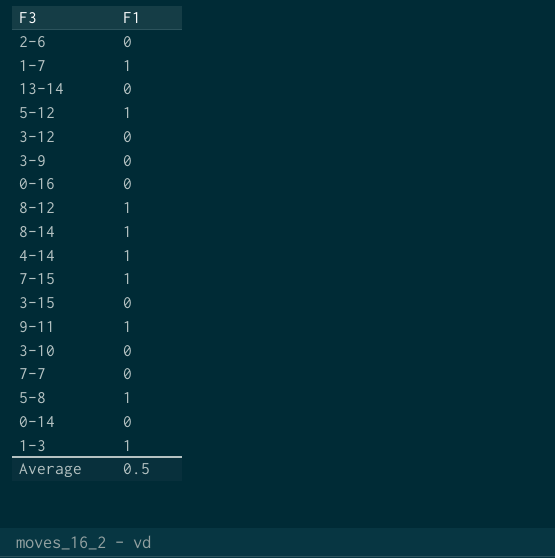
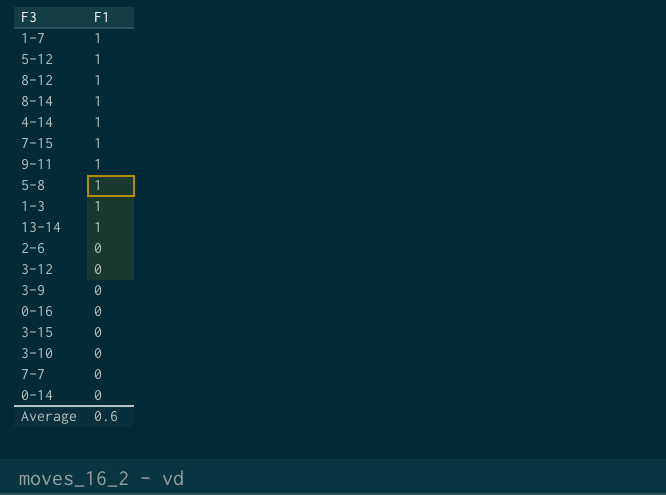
row order: none -> F1 descending
13-14 | F1: 0 -> 1
Average | F1: 0.5 -> 0.6

